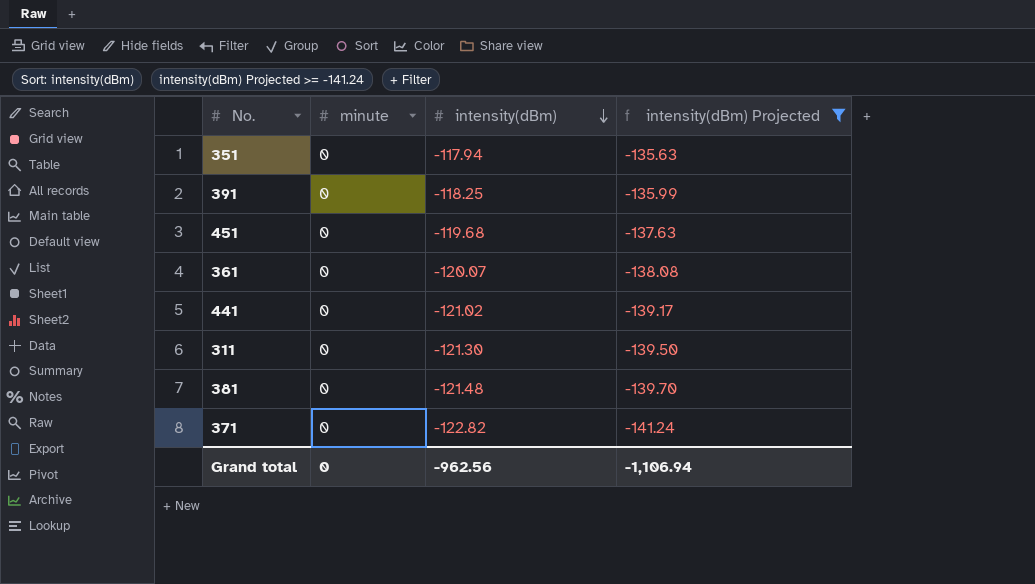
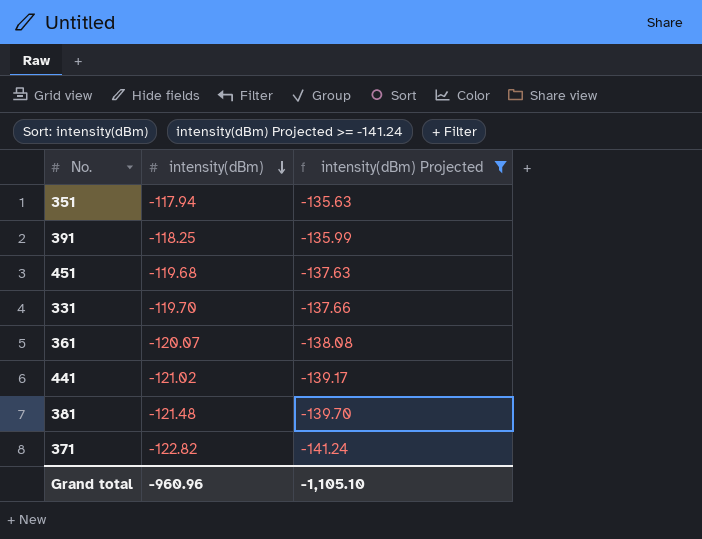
column minute | position: 2 -> none
row 311: 0 | -121.30 | -139.50 -> none
row 331: none -> -119.70 | -137.66
Grand total | intensity(dBm): -962.56 -> -960.96
Grand total | intensity(dBm) Projected: -1,106.94 -> -1,105.10

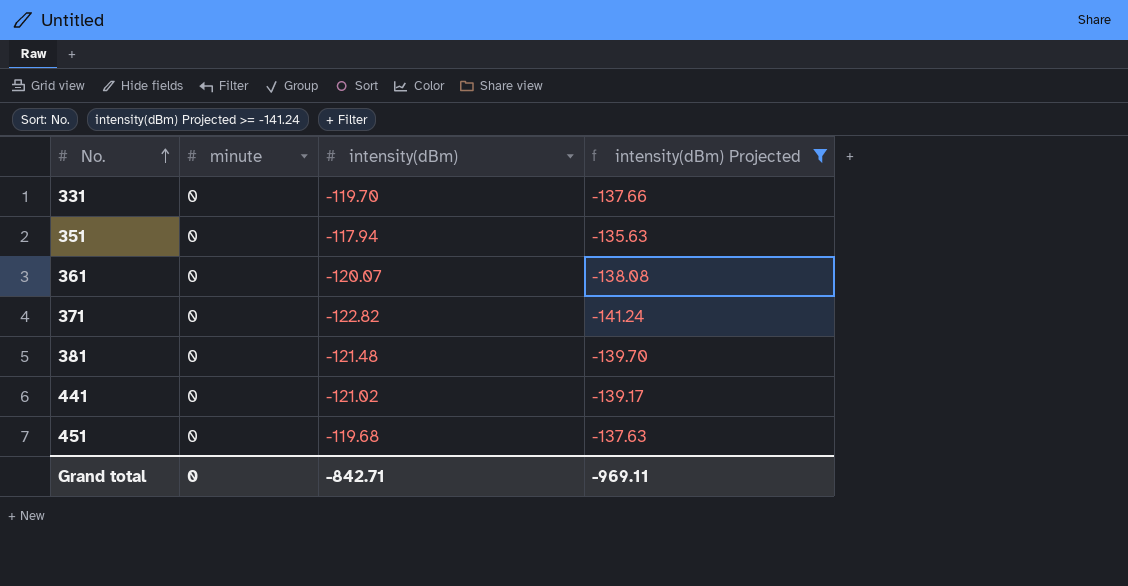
row order: intensity(dBm) descending -> No. ascending
column minute | position: none -> 2
row 391: -118.25 | -135.99 -> none
Grand total | intensity(dBm): -960.96 -> -842.71
Grand total | intensity(dBm) Projected: -1,105.10 -> -969.11

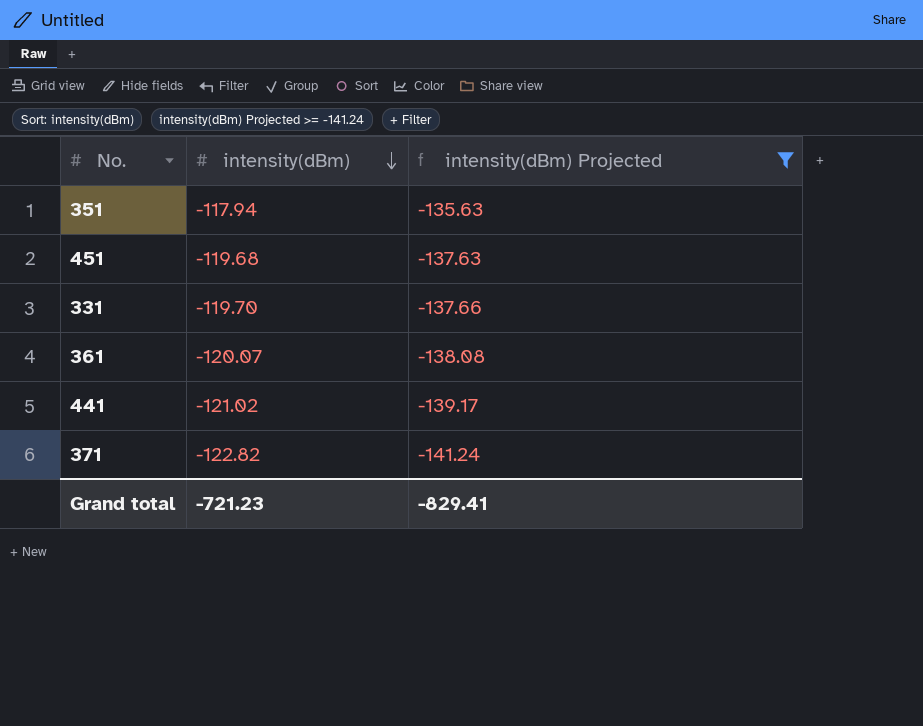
row order: No. ascending -> intensity(dBm) descending
column minute | position: 2 -> none
row 381: 0 | -121.48 | -139.70 -> none
Grand total | intensity(dBm): -842.71 -> -721.23
Grand total | intensity(dBm) Projected: -969.11 -> -829.41

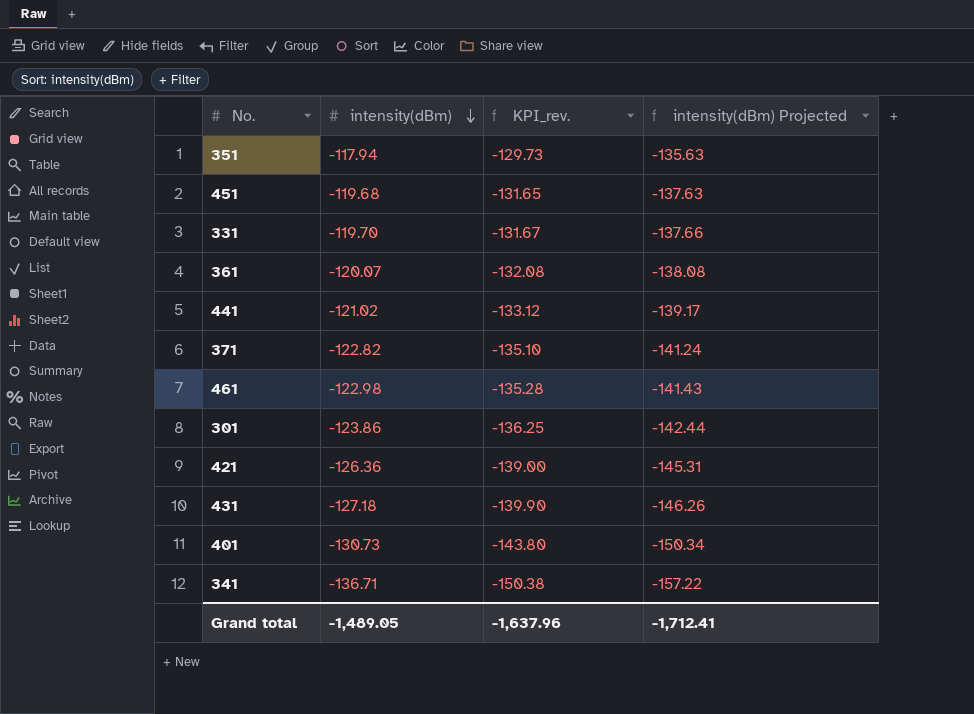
filter: intensity(dBm) Projected >= -141.24 -> none
column KPI_rev. | formula: none -> [intensity(dBm)] * 1.1
Grand total | intensity(dBm): -721.23 -> -1,489.05
Grand total | intensity(dBm) Projected: -829.41 -> -1,712.41

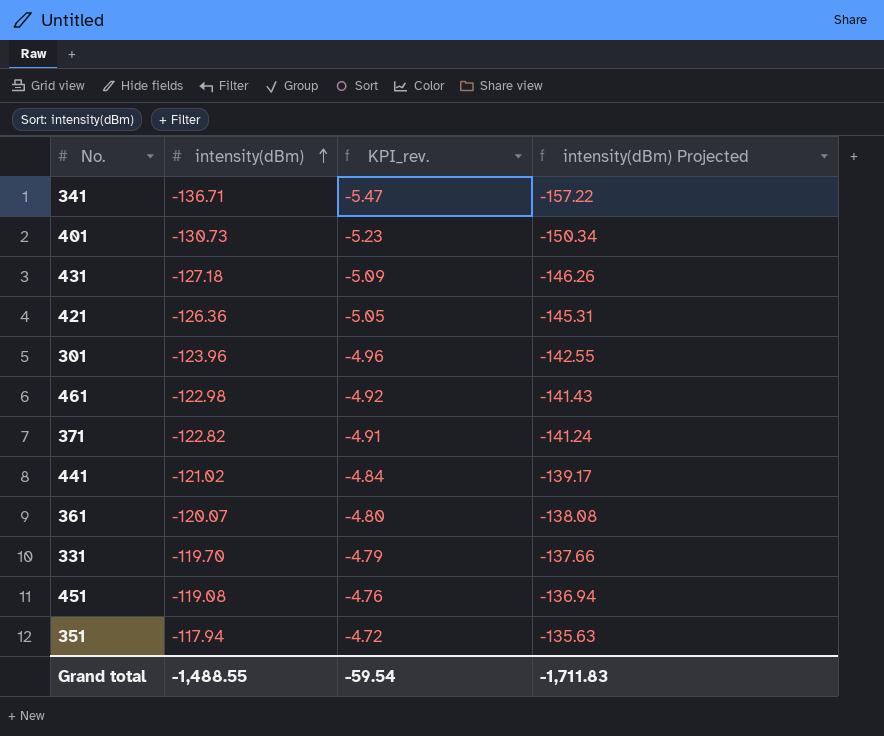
row order: intensity(dBm) descending -> intensity(dBm) ascending
column KPI_rev. | formula: [intensity(dBm)] * 1.1 -> [intensity(dBm)] * 0.04
301 | intensity(dBm): -123.86 -> -123.96
301 | intensity(dBm) Projected: -142.44 -> -142.55
451 | intensity(dBm): -119.68 -> -119.08
451 | intensity(dBm) Projected: -137.63 -> -136.94
Grand total | intensity(dBm): -1,489.05 -> -1,488.55
Grand total | KPI_rev.: -1,637.96 -> -59.54
Grand total | intensity(dBm) Projected: -1,712.41 -> -1,711.83

